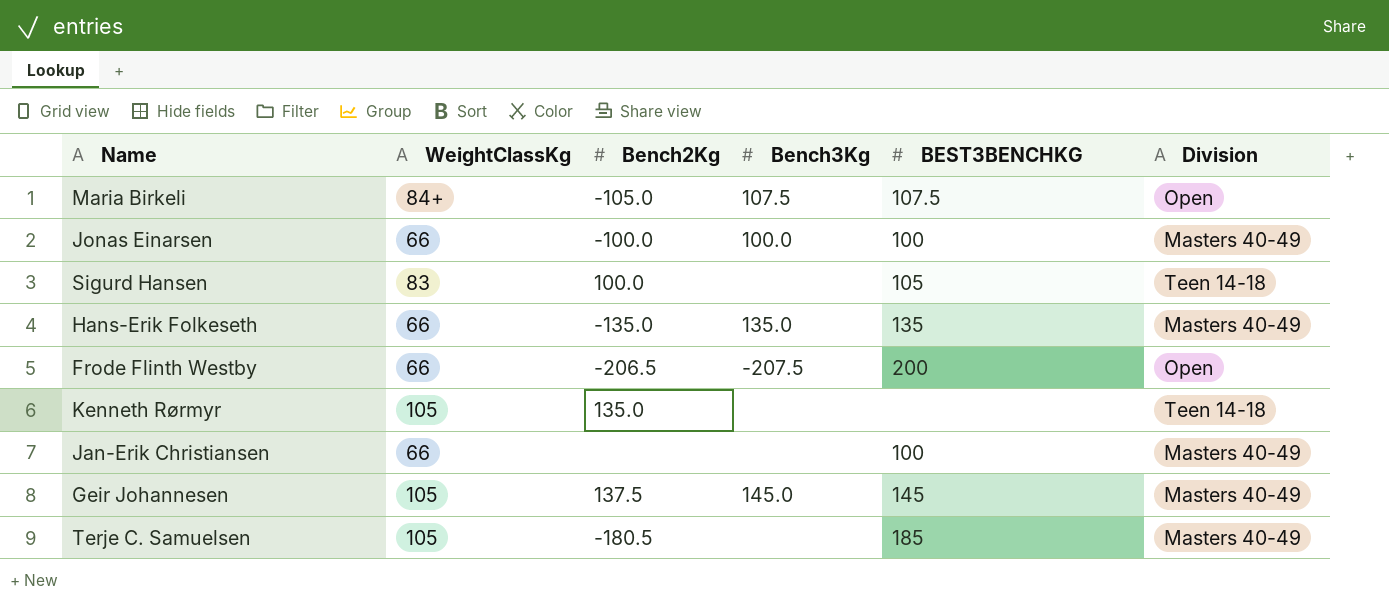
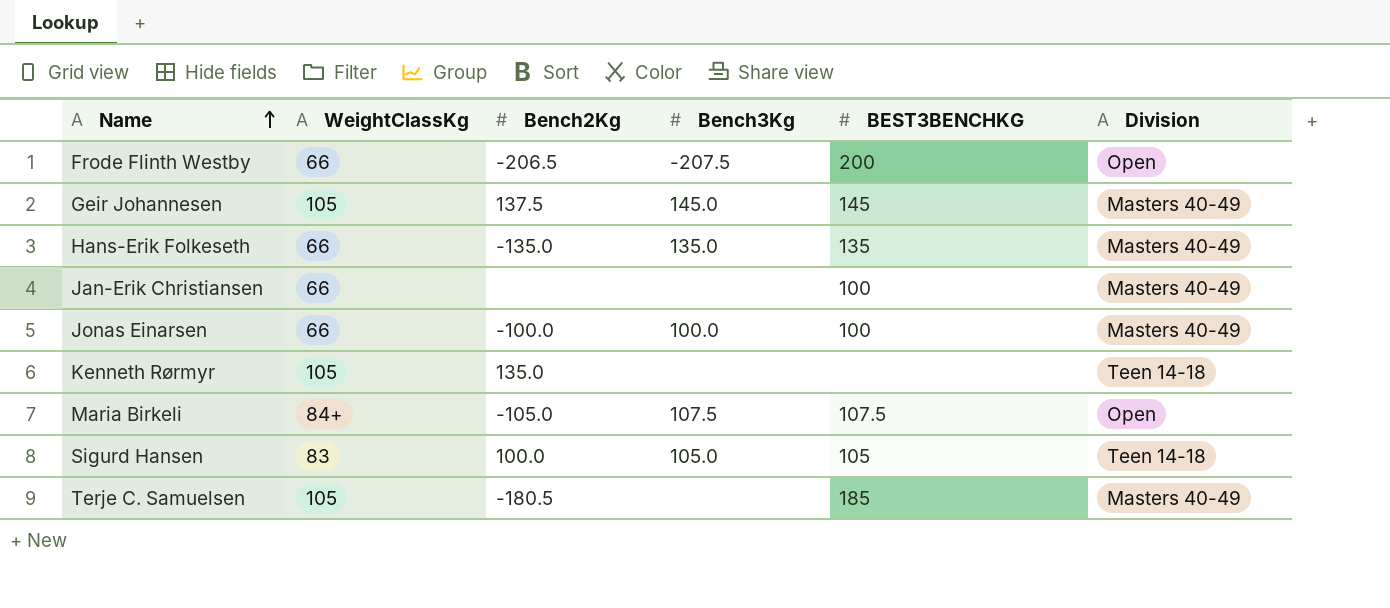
row order: none -> Name ascending
Sigurd Hansen | Bench3Kg: none -> 105.0

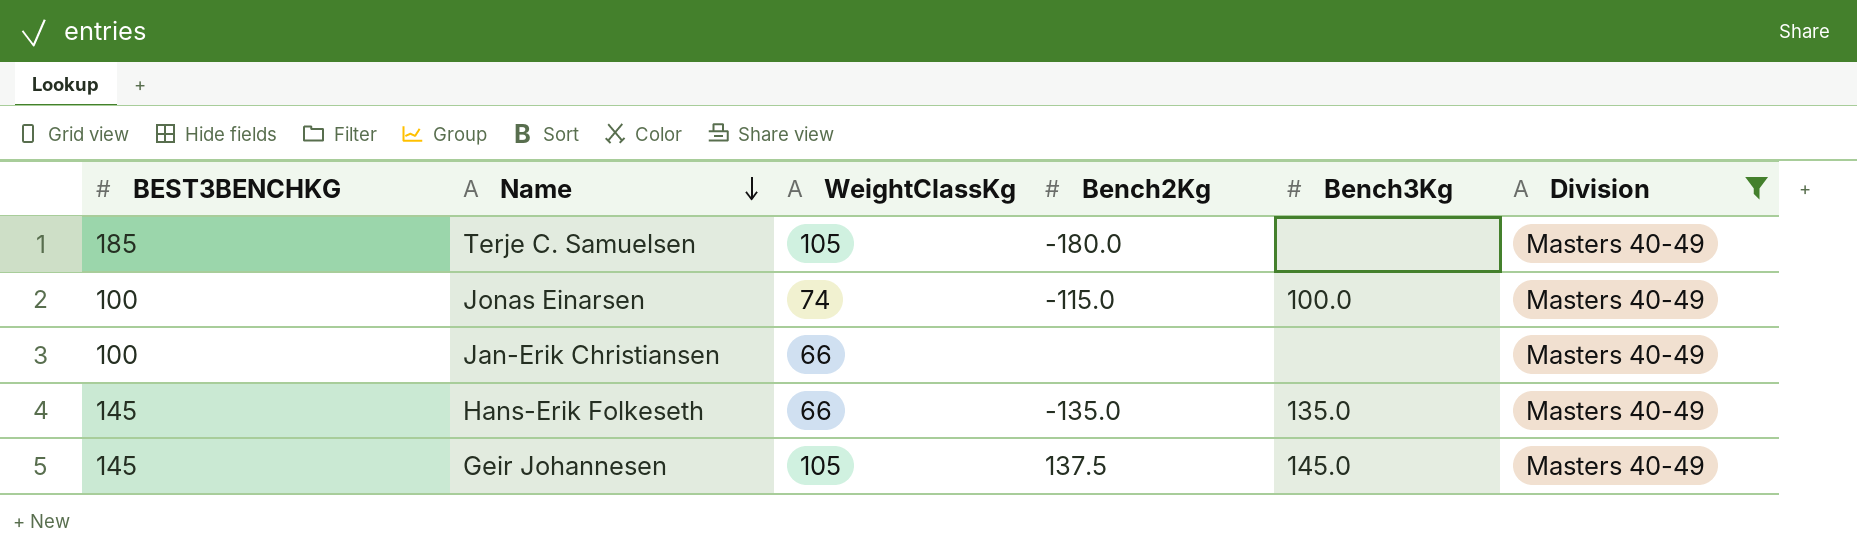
filter: none -> Division = Masters 40-49
row order: Name ascending -> Name descending
column BEST3BENCHKG | position: 5 -> 1
Terje C. Samuelsen | Bench2Kg: -180.5 -> -180.0
Jonas Einarsen | WeightClassKg: 66 -> 74
Jonas Einarsen | Bench2Kg: -100.0 -> -115.0
Hans-Erik Folkeseth | BEST3BENCHKG: 135 -> 145

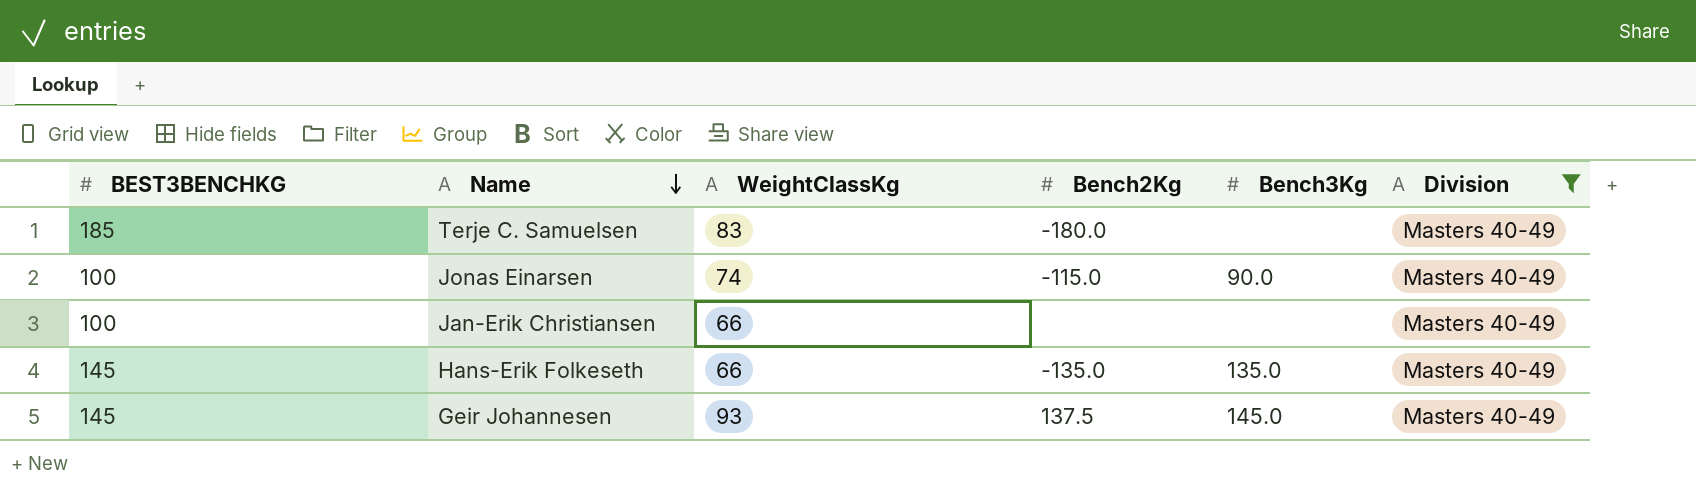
Terje C. Samuelsen | WeightClassKg: 105 -> 83
Jonas Einarsen | Bench3Kg: 100.0 -> 90.0
Geir Johannesen | WeightClassKg: 105 -> 93

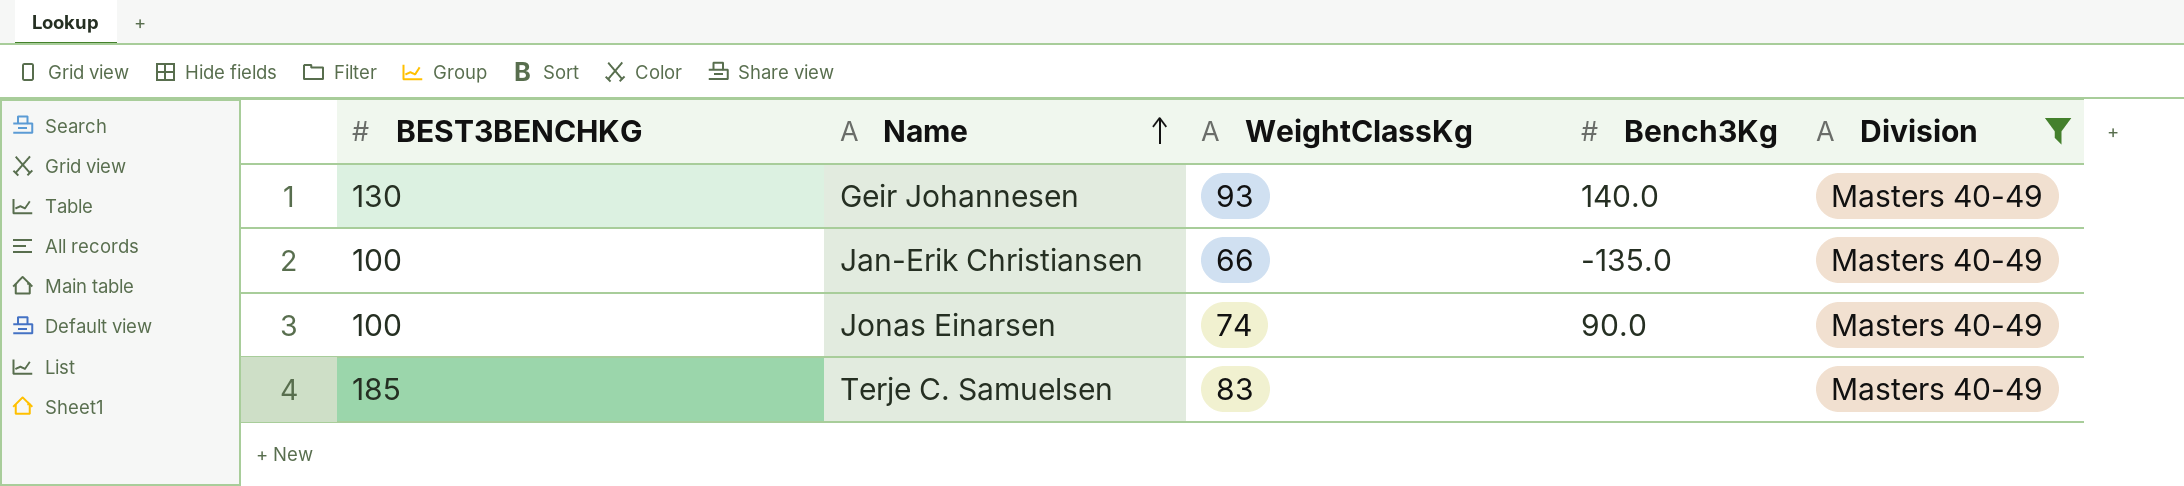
row order: Name descending -> Name ascending
column Bench2Kg | position: 4 -> none
row Hans-Erik Folkeseth: 145 | 66 | -135.0 | 135.0 | Masters 40-49 -> none
Geir Johannesen | BEST3BENCHKG: 145 -> 130
Geir Johannesen | Bench3Kg: 145.0 -> 140.0
Jan-Erik Christiansen | Bench3Kg: none -> -135.0

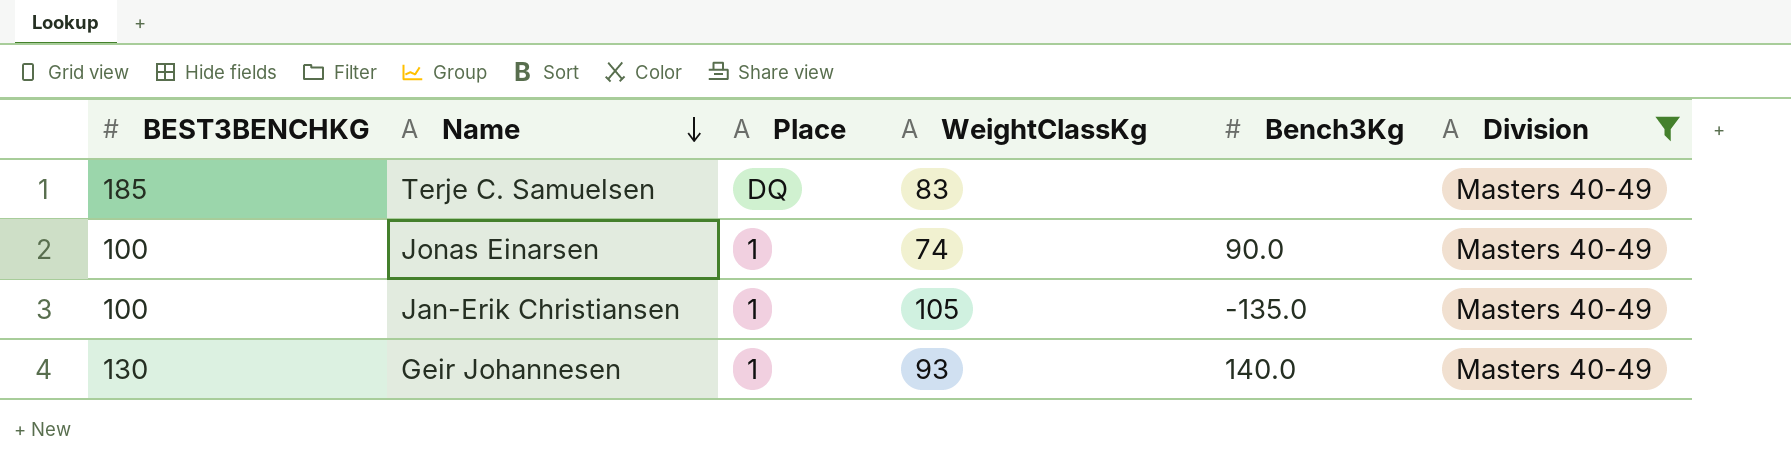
row order: Name ascending -> Name descending
column Place | position: none -> 3
Jan-Erik Christiansen | WeightClassKg: 66 -> 105

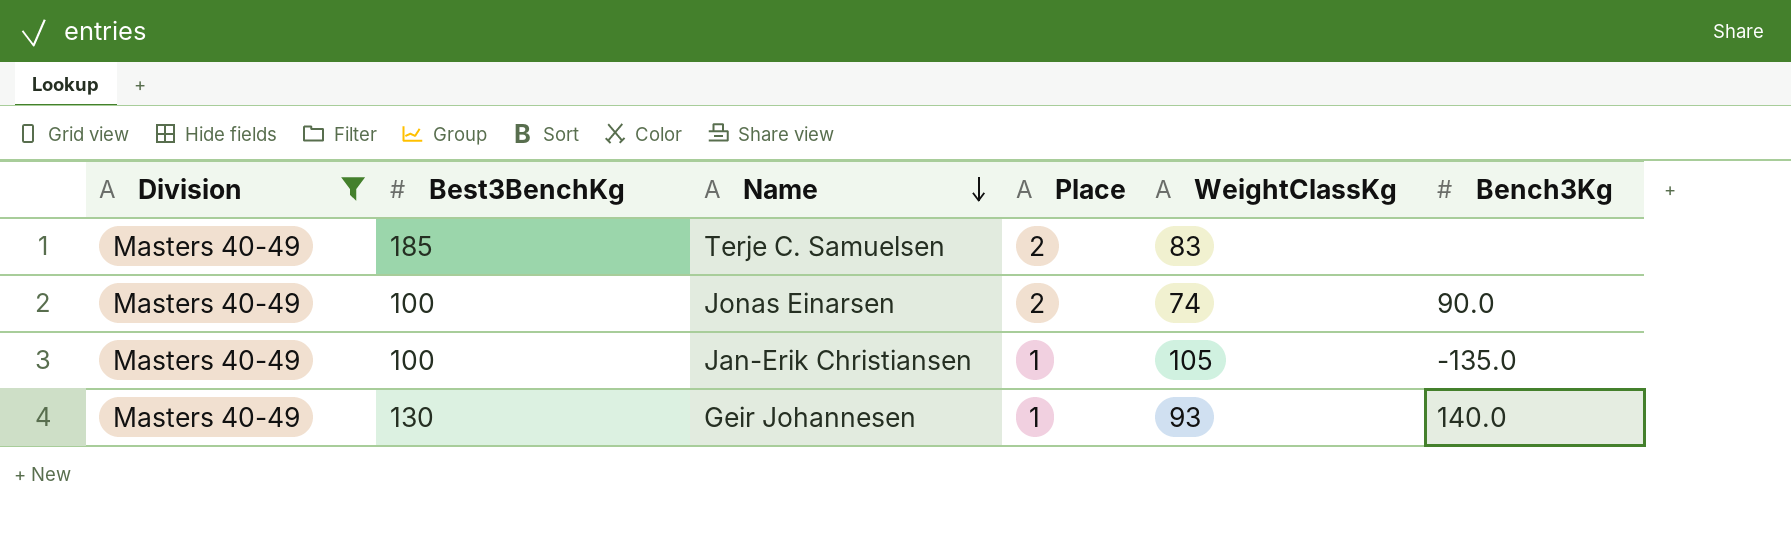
column Division | position: 6 -> 1
column name: BEST3BENCHKG -> Best3BenchKg
Terje C. Samuelsen | Place: DQ -> 2
Jonas Einarsen | Place: 1 -> 2

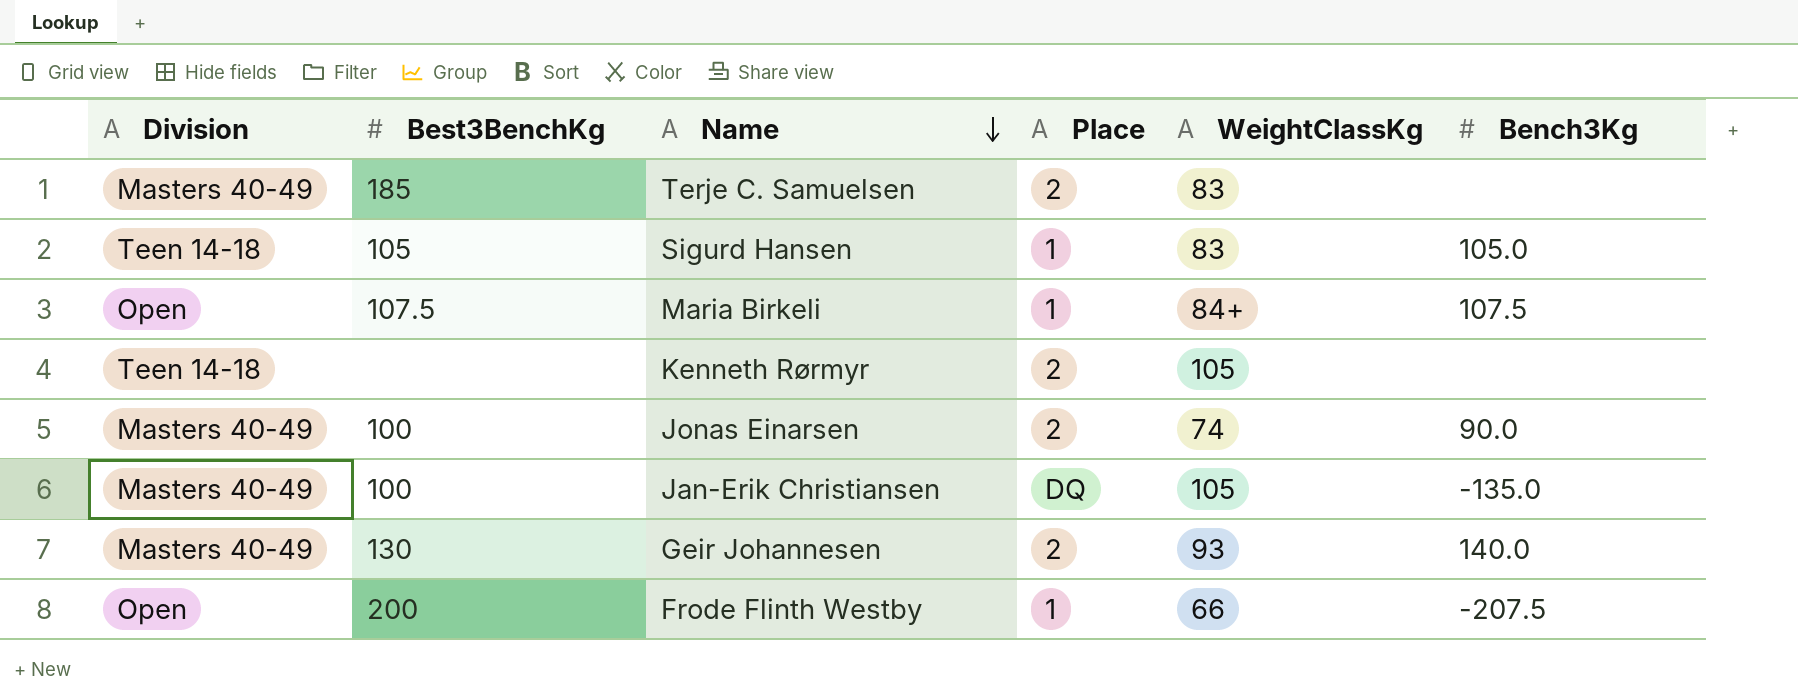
filter: Division = Masters 40-49 -> none
Jan-Erik Christiansen | Place: 1 -> DQ
Geir Johannesen | Place: 1 -> 2

